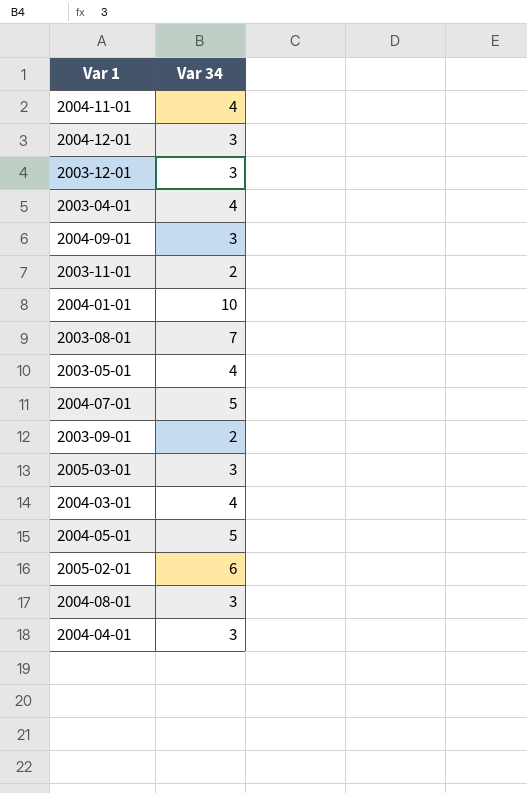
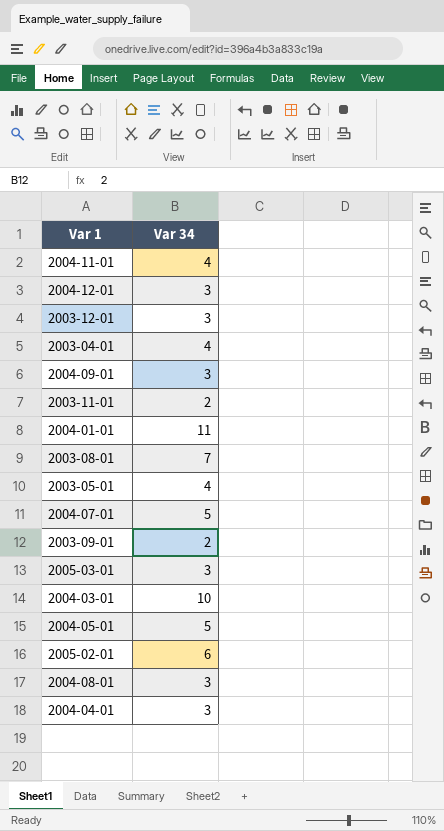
2004-01-01 | Var 34: 10 -> 11
2004-03-01 | Var 34: 4 -> 10

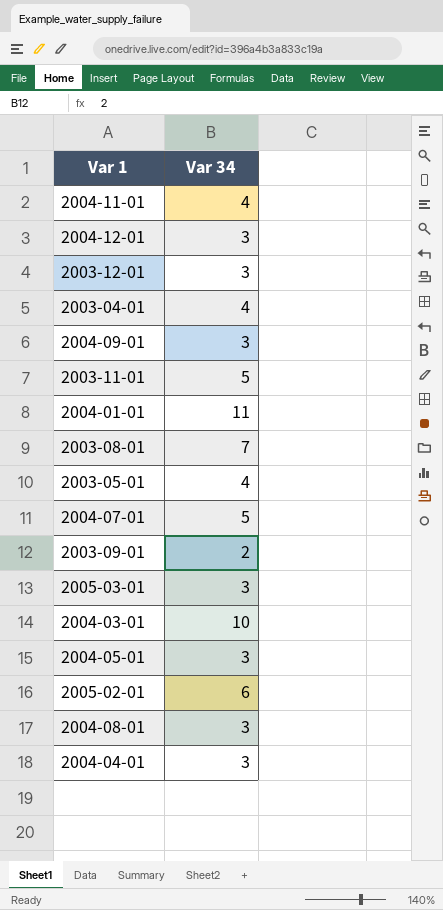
2003-11-01 | Var 34: 2 -> 5
2004-05-01 | Var 34: 5 -> 3

